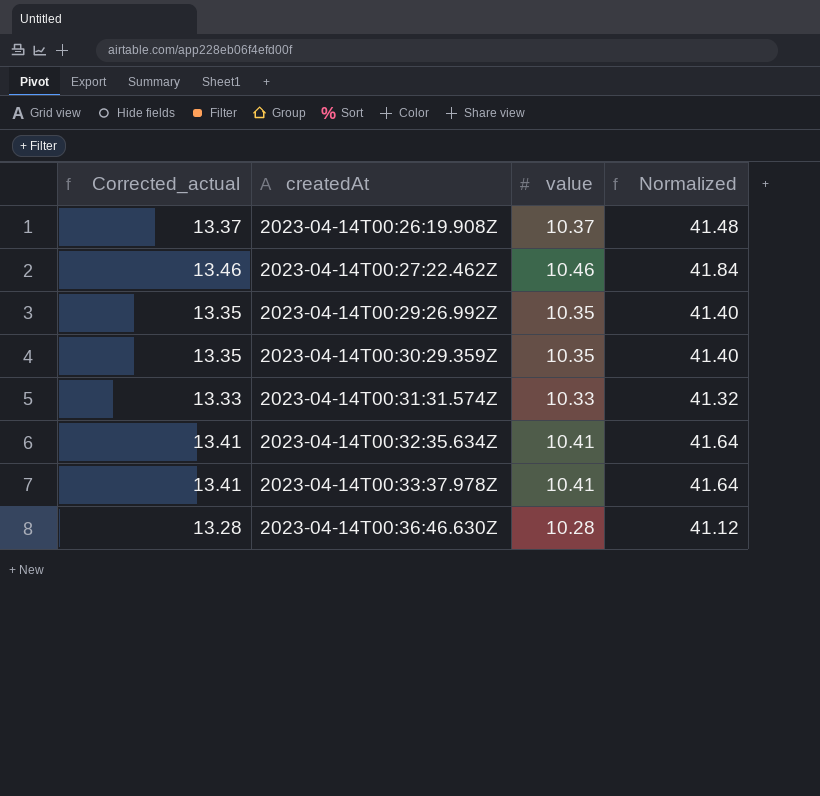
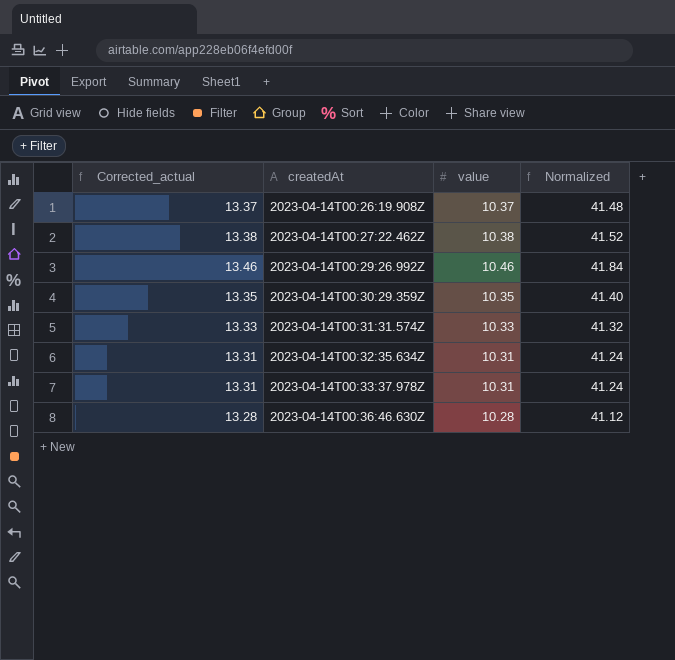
2023-04-14T00:27:22.462Z | Corrected_actual: 13.46 -> 13.38
2023-04-14T00:27:22.462Z | value: 10.46 -> 10.38
2023-04-14T00:27:22.462Z | Normalized: 41.84 -> 41.52
2023-04-14T00:29:26.992Z | Corrected_actual: 13.35 -> 13.46
2023-04-14T00:29:26.992Z | value: 10.35 -> 10.46
2023-04-14T00:29:26.992Z | Normalized: 41.40 -> 41.84
2023-04-14T00:32:35.634Z | Corrected_actual: 13.41 -> 13.31
2023-04-14T00:32:35.634Z | value: 10.41 -> 10.31
2023-04-14T00:32:35.634Z | Normalized: 41.64 -> 41.24
2023-04-14T00:33:37.978Z | Corrected_actual: 13.41 -> 13.31
2023-04-14T00:33:37.978Z | value: 10.41 -> 10.31
2023-04-14T00:33:37.978Z | Normalized: 41.64 -> 41.24

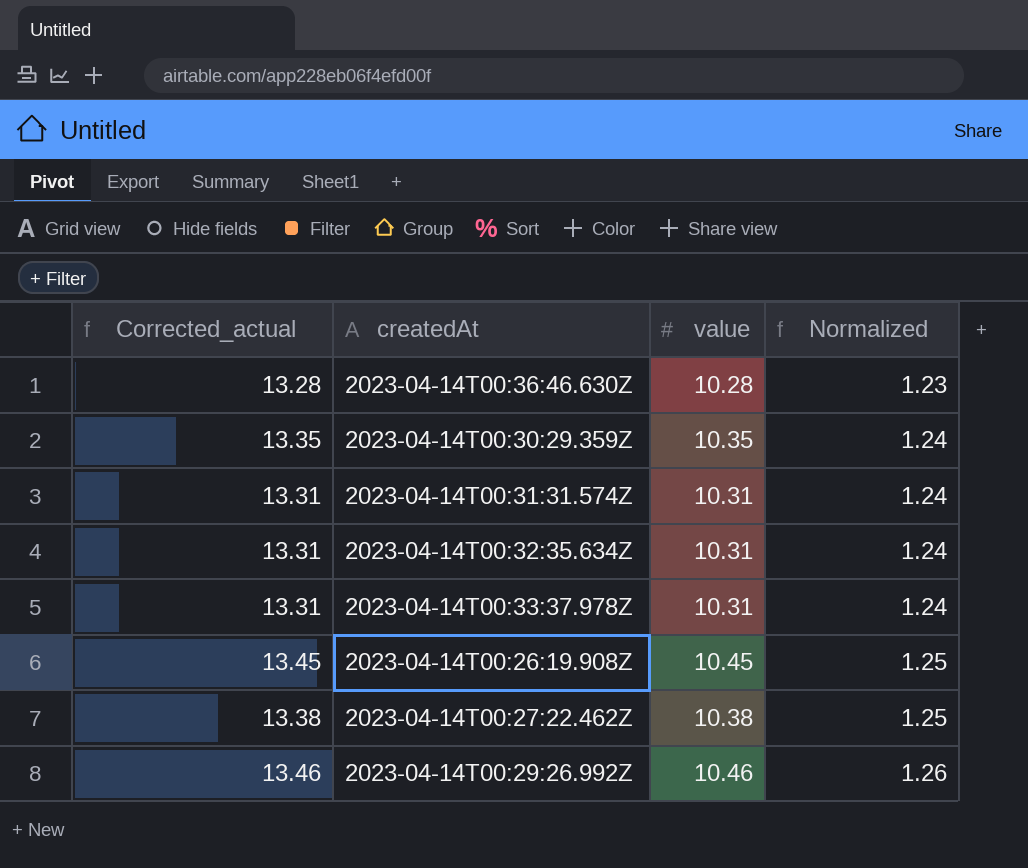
row order: createdAt ascending -> Normalized ascending
column Normalized | formula: [value] * 4 -> [value] * 0.12
2023-04-14T00:31:31.574Z | Corrected_actual: 13.33 -> 13.31
2023-04-14T00:31:31.574Z | value: 10.33 -> 10.31
2023-04-14T00:26:19.908Z | Corrected_actual: 13.37 -> 13.45
2023-04-14T00:26:19.908Z | value: 10.37 -> 10.45

